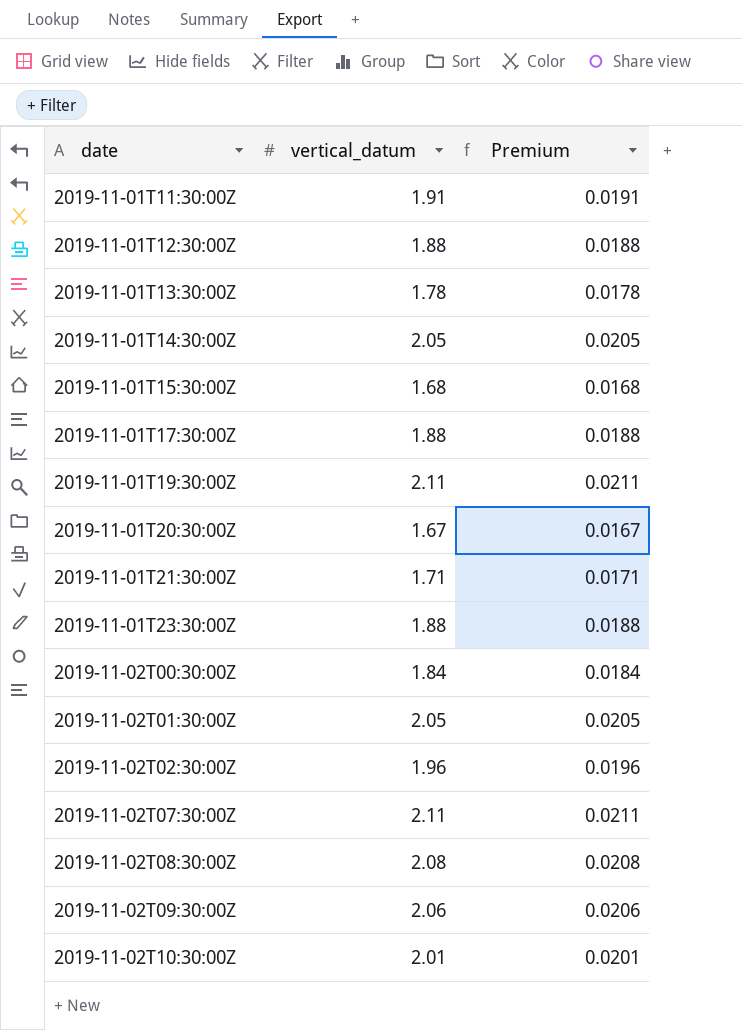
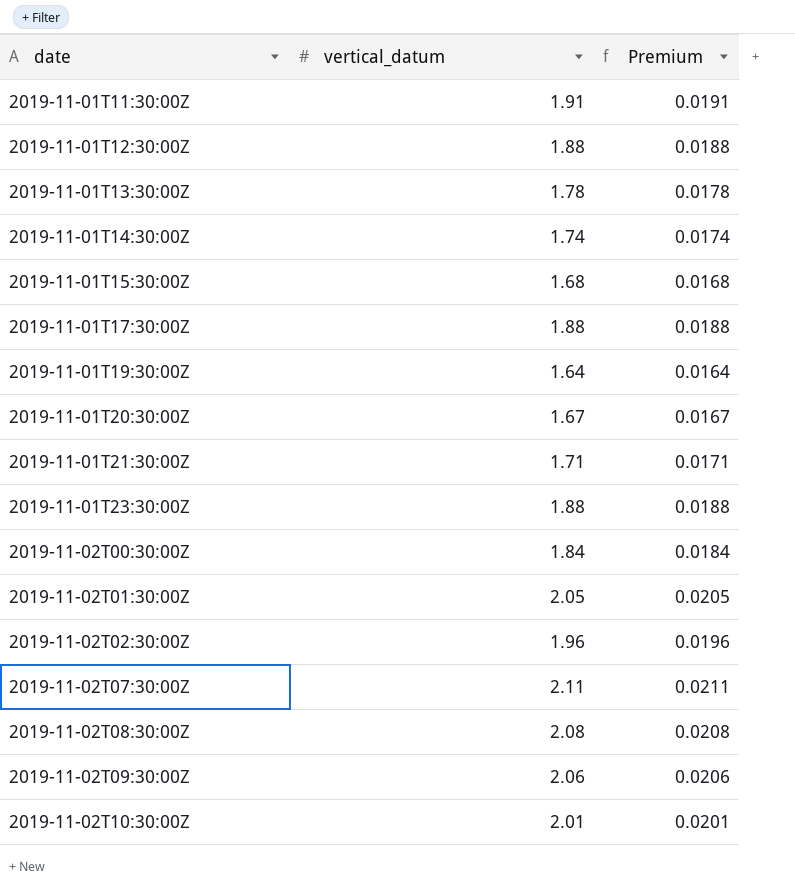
2019-11-01T14:30:00Z | vertical_datum: 2.05 -> 1.74
2019-11-01T14:30:00Z | Premium: 0.0205 -> 0.0174
2019-11-01T19:30:00Z | vertical_datum: 2.11 -> 1.64
2019-11-01T19:30:00Z | Premium: 0.0211 -> 0.0164

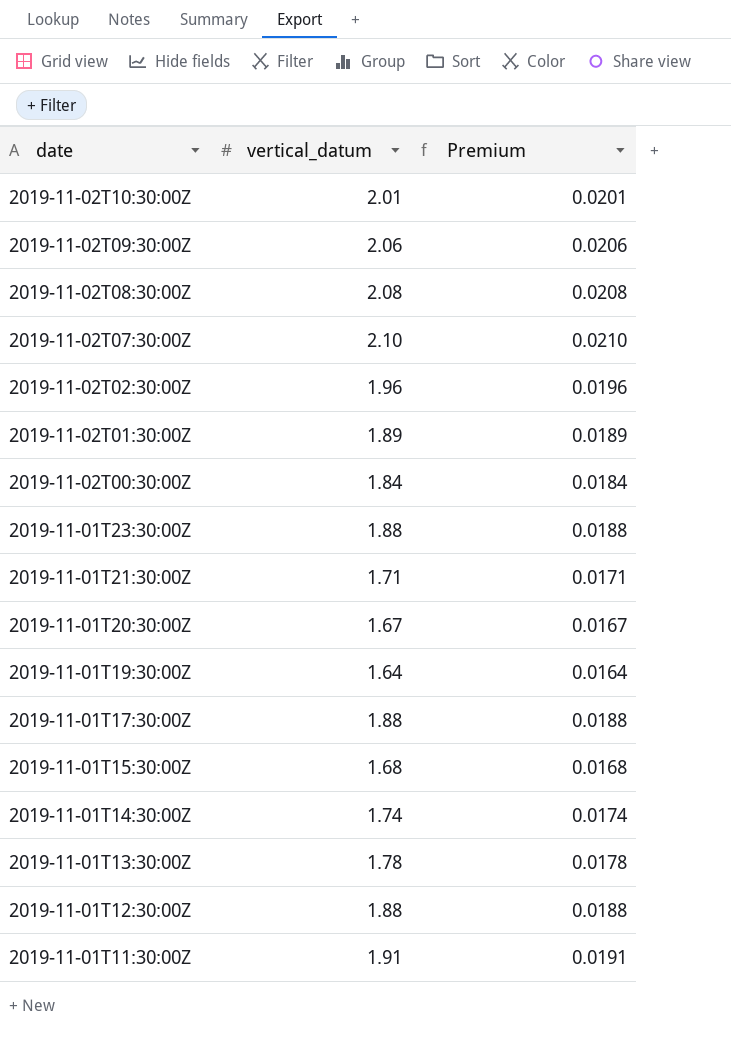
row order: date ascending -> date descending
2019-11-02T07:30:00Z | vertical_datum: 2.11 -> 2.10
2019-11-02T07:30:00Z | Premium: 0.0211 -> 0.0210
2019-11-02T01:30:00Z | vertical_datum: 2.05 -> 1.89
2019-11-02T01:30:00Z | Premium: 0.0205 -> 0.0189

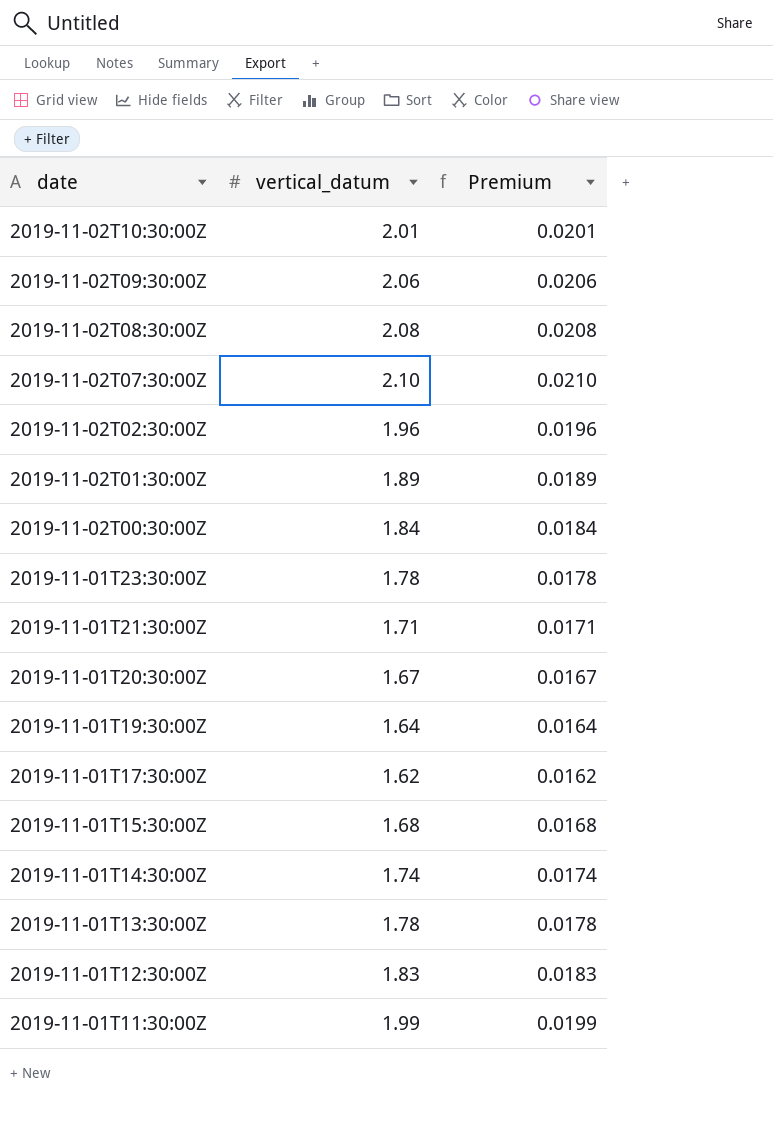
2019-11-01T23:30:00Z | vertical_datum: 1.88 -> 1.78
2019-11-01T23:30:00Z | Premium: 0.0188 -> 0.0178
2019-11-01T17:30:00Z | vertical_datum: 1.88 -> 1.62
2019-11-01T17:30:00Z | Premium: 0.0188 -> 0.0162
2019-11-01T12:30:00Z | vertical_datum: 1.88 -> 1.83
2019-11-01T12:30:00Z | Premium: 0.0188 -> 0.0183
2019-11-01T11:30:00Z | vertical_datum: 1.91 -> 1.99
2019-11-01T11:30:00Z | Premium: 0.0191 -> 0.0199

